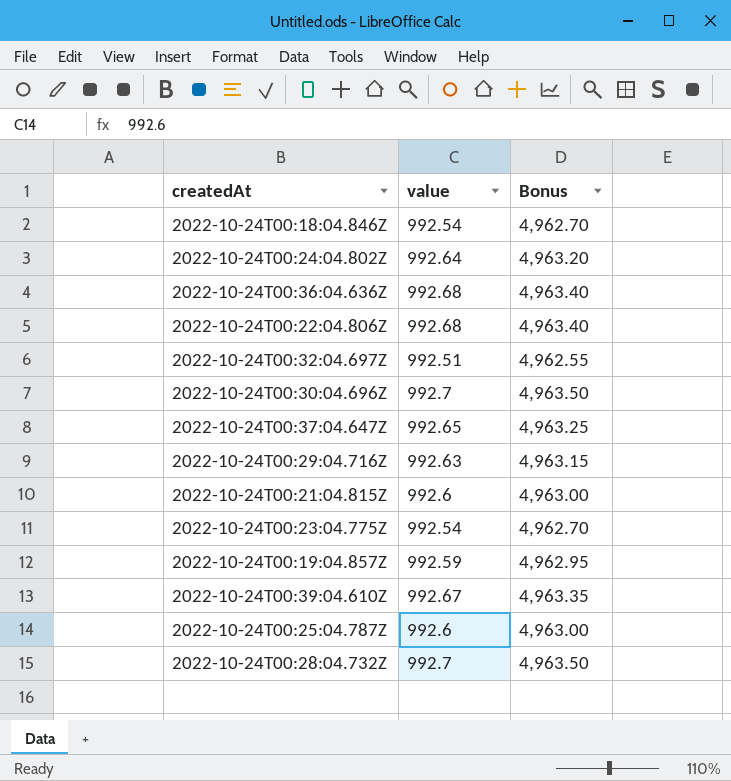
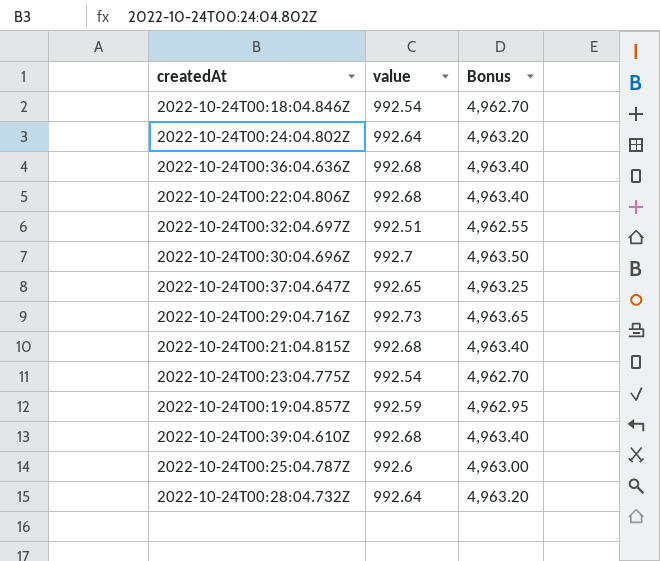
2022-10-24T00:29:04.716Z | value: 992.63 -> 992.73
2022-10-24T00:29:04.716Z | Bonus: 4,963.15 -> 4,963.65
2022-10-24T00:21:04.815Z | value: 992.6 -> 992.68
2022-10-24T00:21:04.815Z | Bonus: 4,963.00 -> 4,963.40
2022-10-24T00:39:04.610Z | value: 992.67 -> 992.68
2022-10-24T00:39:04.610Z | Bonus: 4,963.35 -> 4,963.40
2022-10-24T00:28:04.732Z | value: 992.7 -> 992.64
2022-10-24T00:28:04.732Z | Bonus: 4,963.50 -> 4,963.20

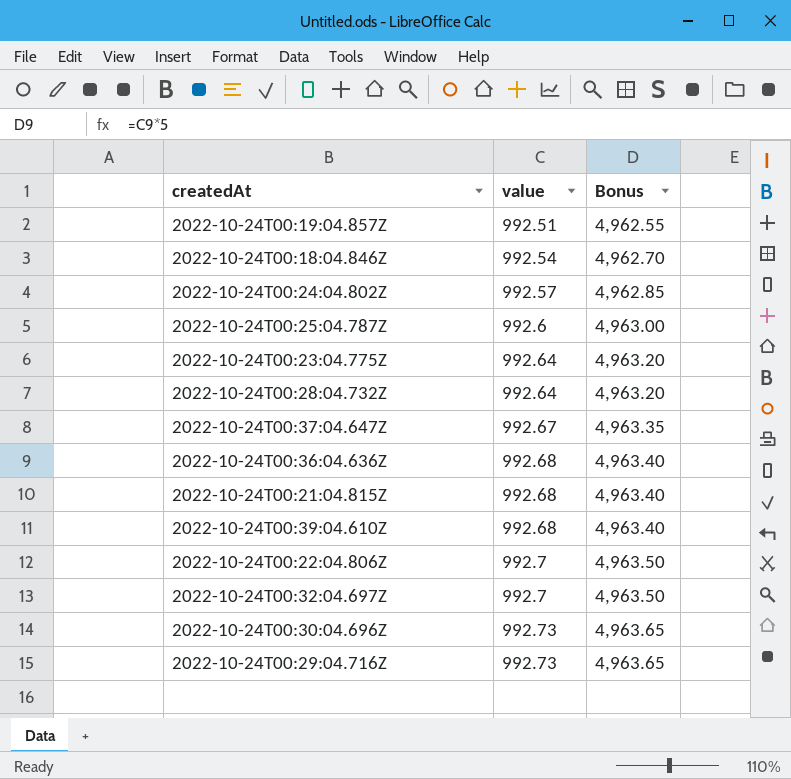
row order: none -> value ascending
2022-10-24T00:19:04.857Z | value: 992.59 -> 992.51
2022-10-24T00:19:04.857Z | Bonus: 4,962.95 -> 4,962.55
2022-10-24T00:24:04.802Z | value: 992.64 -> 992.57
2022-10-24T00:24:04.802Z | Bonus: 4,963.20 -> 4,962.85
2022-10-24T00:23:04.775Z | value: 992.54 -> 992.64
2022-10-24T00:23:04.775Z | Bonus: 4,962.70 -> 4,963.20
2022-10-24T00:37:04.647Z | value: 992.65 -> 992.67
2022-10-24T00:37:04.647Z | Bonus: 4,963.25 -> 4,963.35
2022-10-24T00:22:04.806Z | value: 992.68 -> 992.7
2022-10-24T00:22:04.806Z | Bonus: 4,963.40 -> 4,963.50
2022-10-24T00:32:04.697Z | value: 992.51 -> 992.7
2022-10-24T00:32:04.697Z | Bonus: 4,962.55 -> 4,963.50
2022-10-24T00:30:04.696Z | value: 992.7 -> 992.73
2022-10-24T00:30:04.696Z | Bonus: 4,963.50 -> 4,963.65

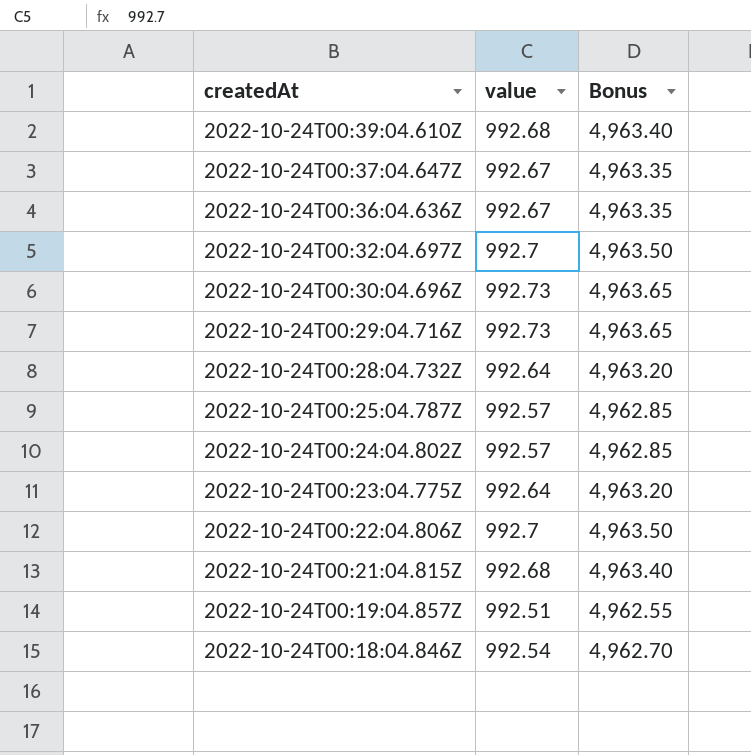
row order: value ascending -> createdAt descending
2022-10-24T00:36:04.636Z | value: 992.68 -> 992.67
2022-10-24T00:36:04.636Z | Bonus: 4,963.40 -> 4,963.35
2022-10-24T00:25:04.787Z | value: 992.6 -> 992.57
2022-10-24T00:25:04.787Z | Bonus: 4,963.00 -> 4,962.85

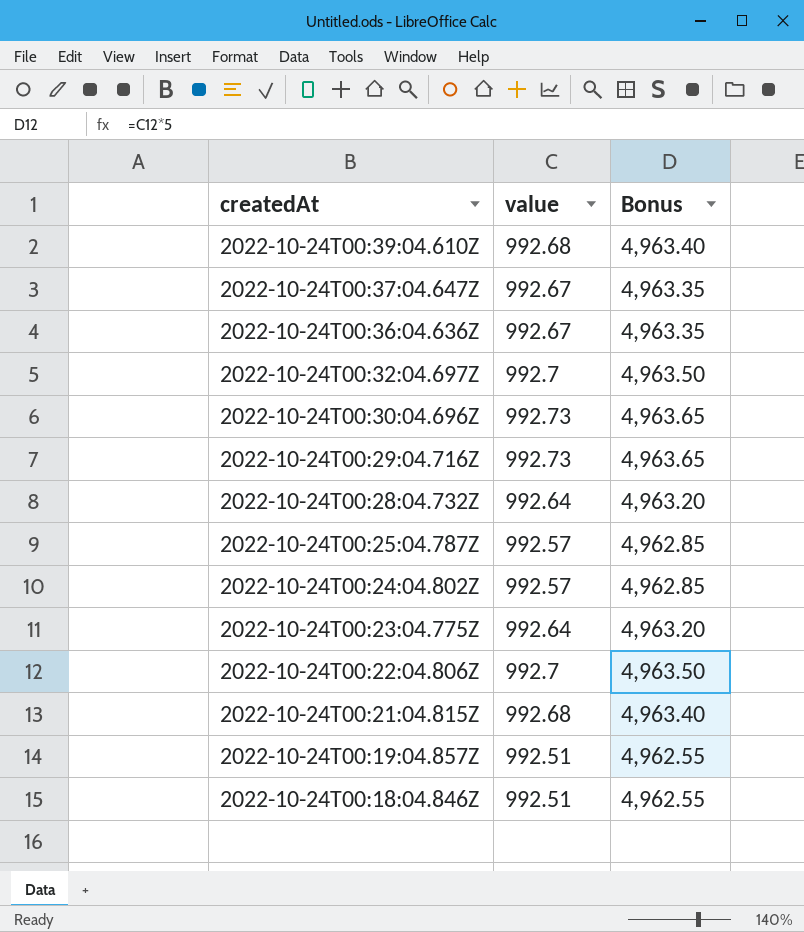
2022-10-24T00:18:04.846Z | value: 992.54 -> 992.51
2022-10-24T00:18:04.846Z | Bonus: 4,962.70 -> 4,962.55

